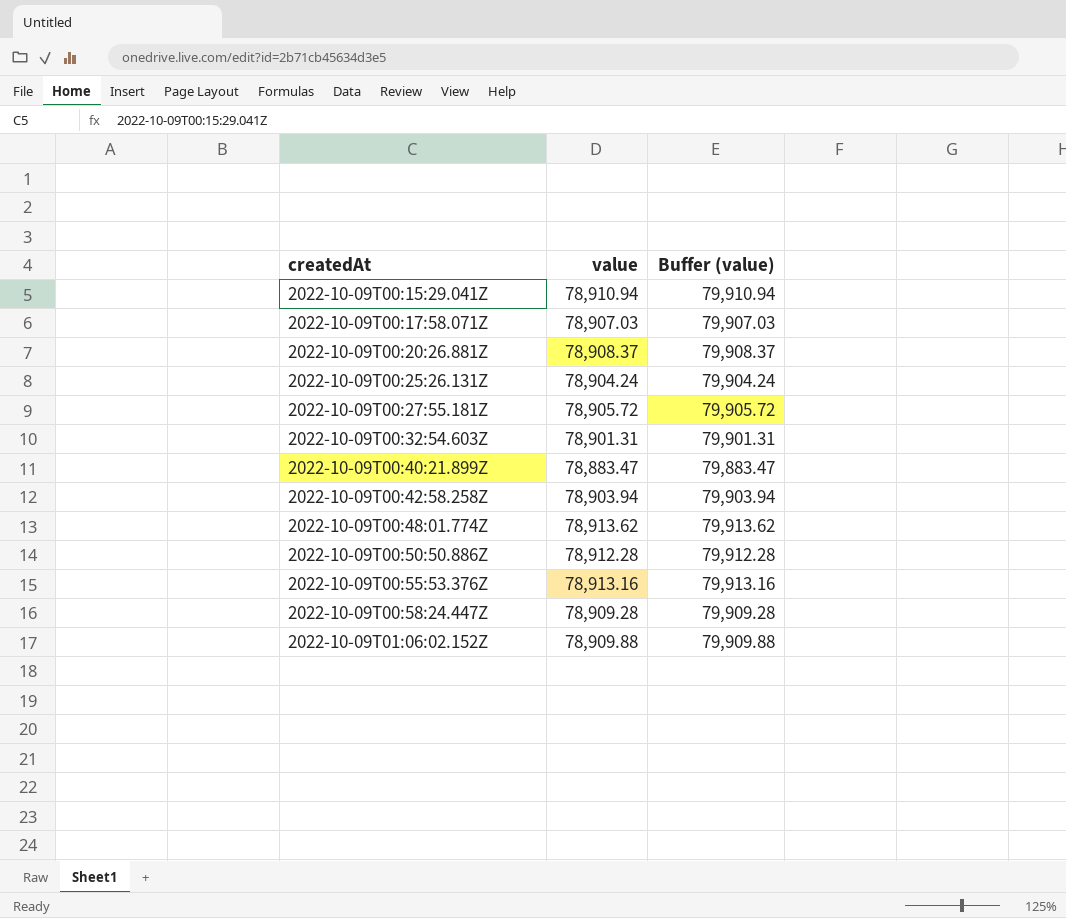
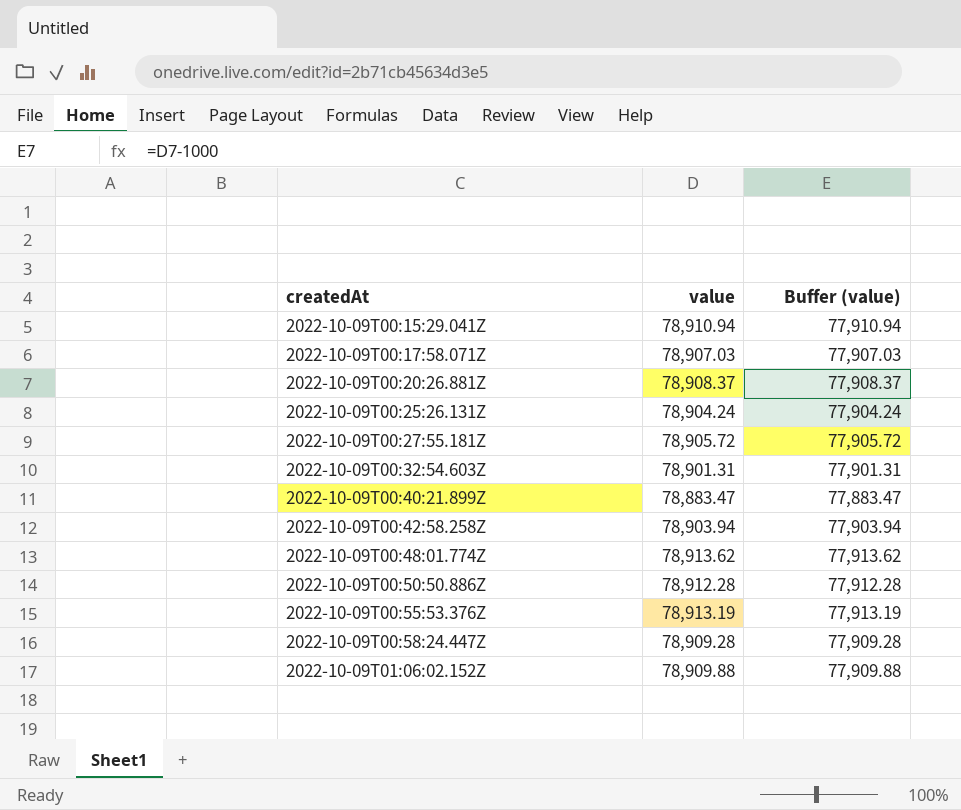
column Buffer (value) | formula: [value] + 1000 -> [value] - 1000
2022-10-09T00:55:53.376Z | value: 78,913.16 -> 78,913.19

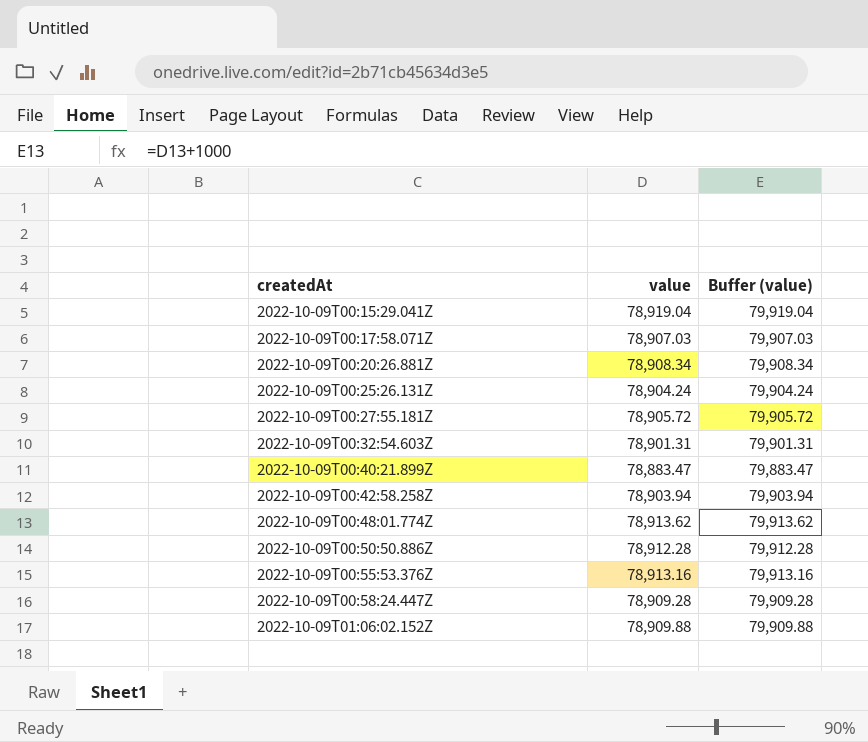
column Buffer (value) | formula: [value] - 1000 -> [value] + 1000
2022-10-09T00:15:29.041Z | value: 78,910.94 -> 78,919.04
2022-10-09T00:20:26.881Z | value: 78,908.37 -> 78,908.34
2022-10-09T00:55:53.376Z | value: 78,913.19 -> 78,913.16

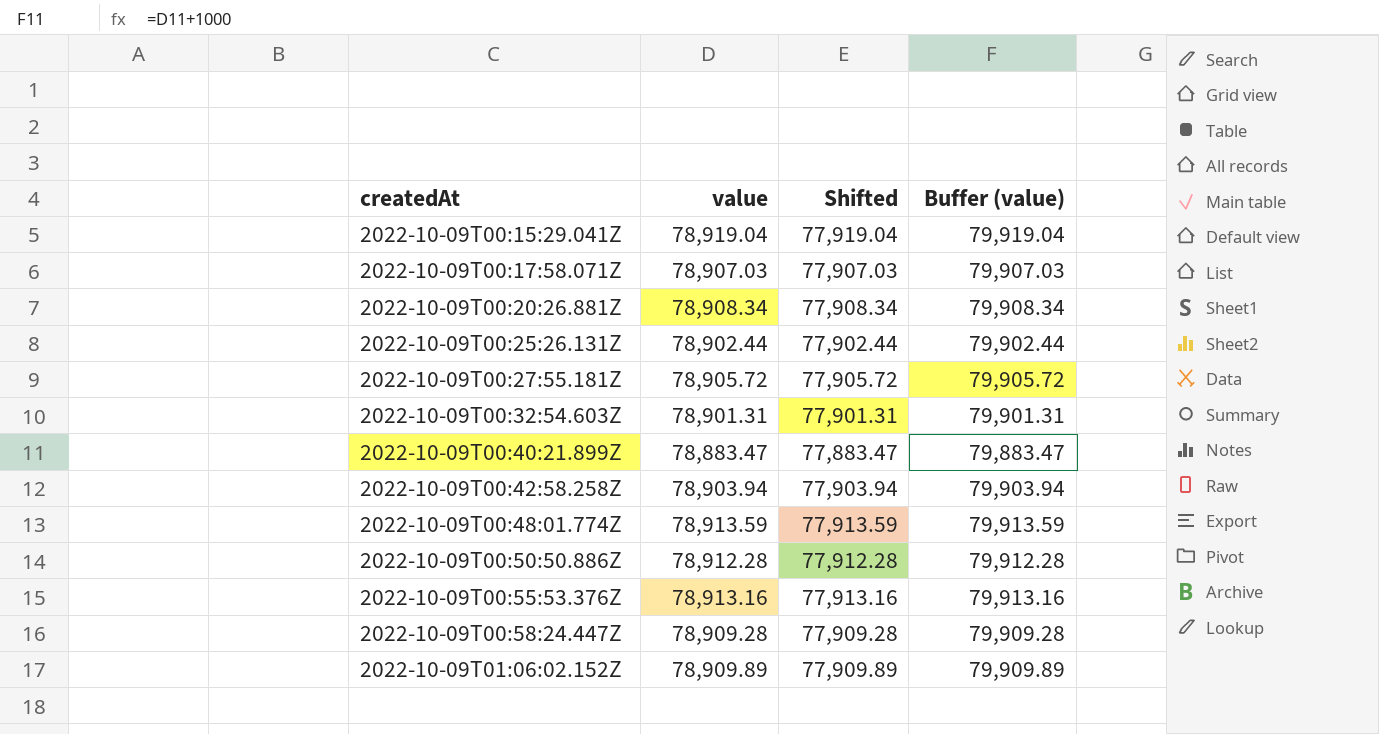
column Shifted | formula: none -> [value] - 1000
2022-10-09T00:25:26.131Z | value: 78,904.24 -> 78,902.44
2022-10-09T00:25:26.131Z | Buffer (value): 79,904.24 -> 79,902.44
2022-10-09T00:48:01.774Z | value: 78,913.62 -> 78,913.59
2022-10-09T00:48:01.774Z | Buffer (value): 79,913.62 -> 79,913.59
2022-10-09T01:06:02.152Z | value: 78,909.88 -> 78,909.89
2022-10-09T01:06:02.152Z | Buffer (value): 79,909.88 -> 79,909.89

